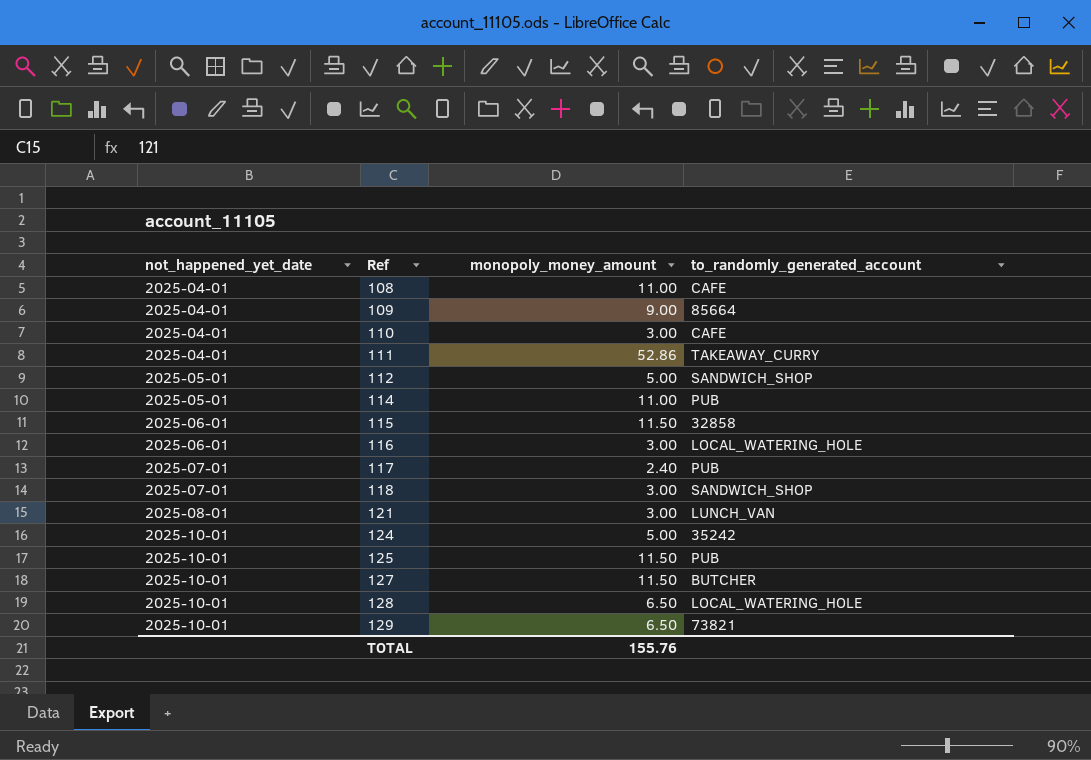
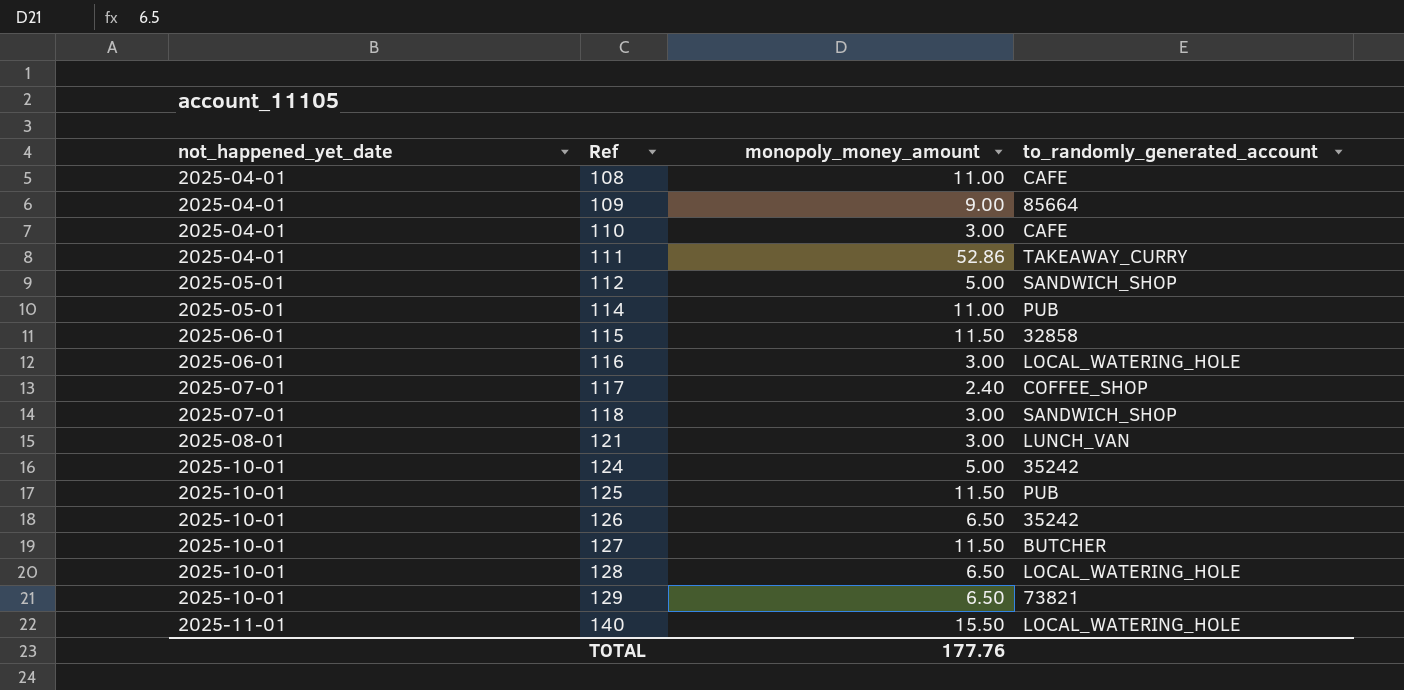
117 | to_randomly_generated_account: PUB -> COFFEE_SHOP
row 126: none -> 2025-10-01 | 6.50 | 35242
row 140: none -> 2025-11-01 | 15.50 | LOCAL_WATERING_HOLE
TOTAL | monopoly_money_amount: 155.76 -> 177.76

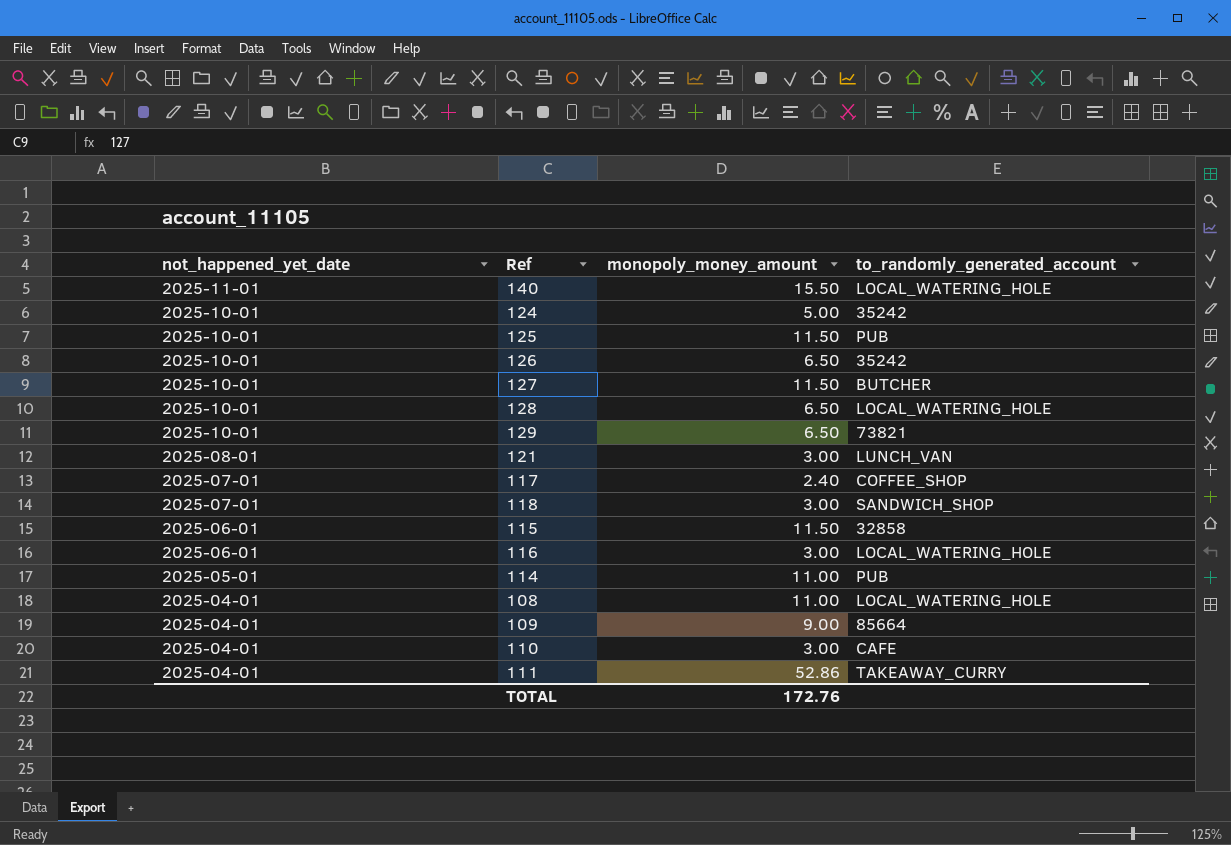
row order: not_happened_yet_date ascending -> not_happened_yet_date descending
row 112: 2025-05-01 | 5.00 | SANDWICH_SHOP -> none
108 | to_randomly_generated_account: CAFE -> LOCAL_WATERING_HOLE
TOTAL | monopoly_money_amount: 177.76 -> 172.76

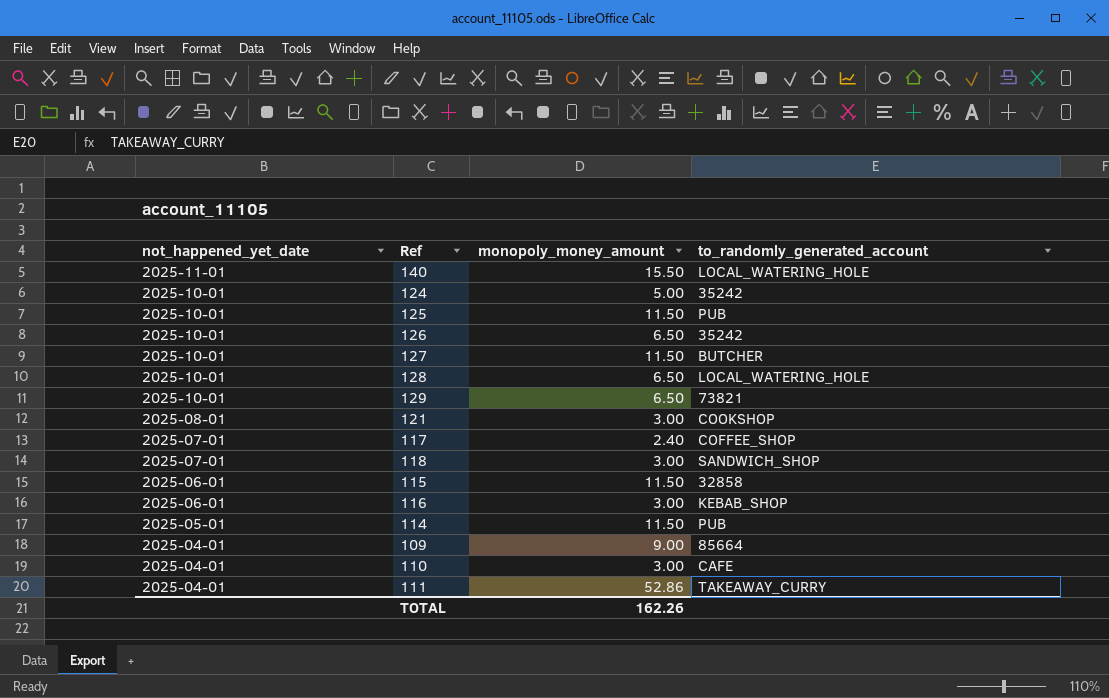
row 108: 2025-04-01 | 11.00 | LOCAL_WATERING_HOLE -> none
121 | to_randomly_generated_account: LUNCH_VAN -> COOKSHOP
116 | to_randomly_generated_account: LOCAL_WATERING_HOLE -> KEBAB_SHOP
114 | monopoly_money_amount: 11.00 -> 11.50
TOTAL | monopoly_money_amount: 172.76 -> 162.26

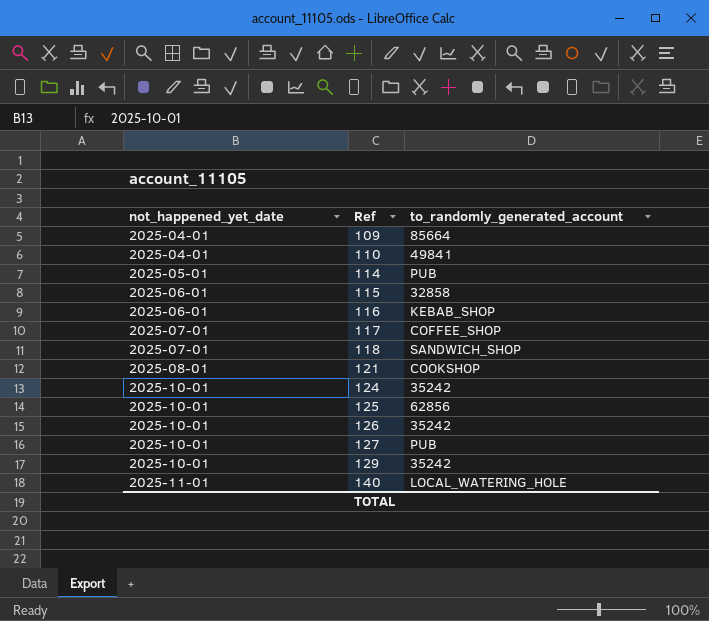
row order: not_happened_yet_date descending -> not_happened_yet_date ascending
column monopoly_money_amount | position: 3 -> none
row 128: 2025-10-01 | 6.50 | LOCAL_WATERING_HOLE -> none
row 111: 2025-04-01 | 52.86 | TAKEAWAY_CURRY -> none
110 | to_randomly_generated_account: CAFE -> 49841
125 | to_randomly_generated_account: PUB -> 62856
127 | to_randomly_generated_account: BUTCHER -> PUB
129 | to_randomly_generated_account: 73821 -> 35242

